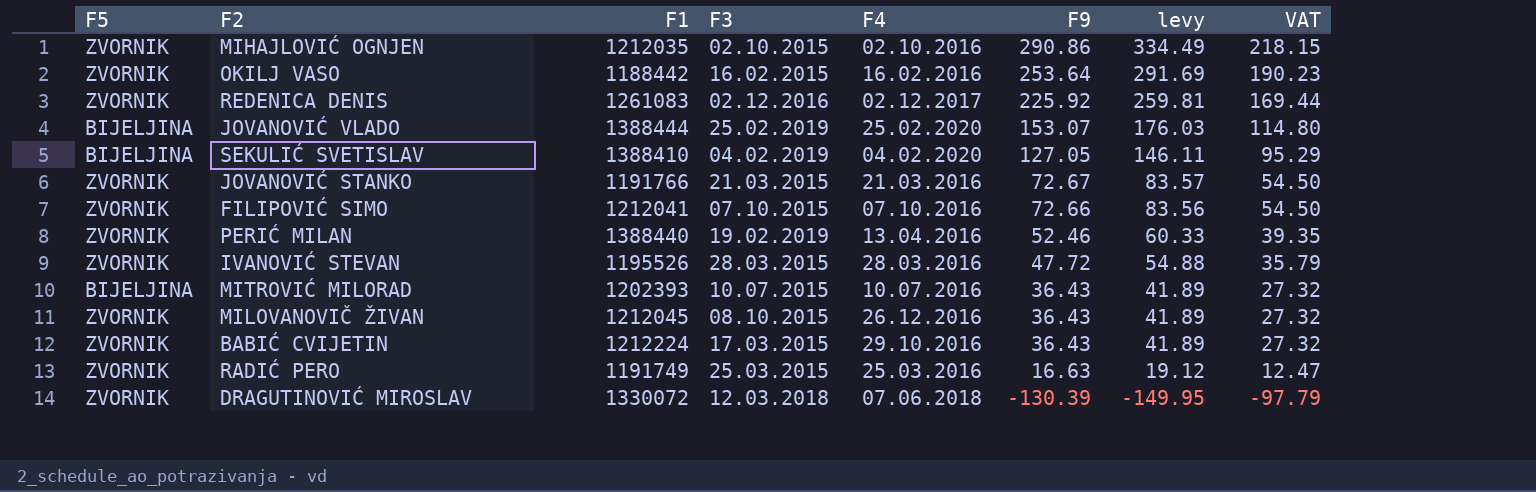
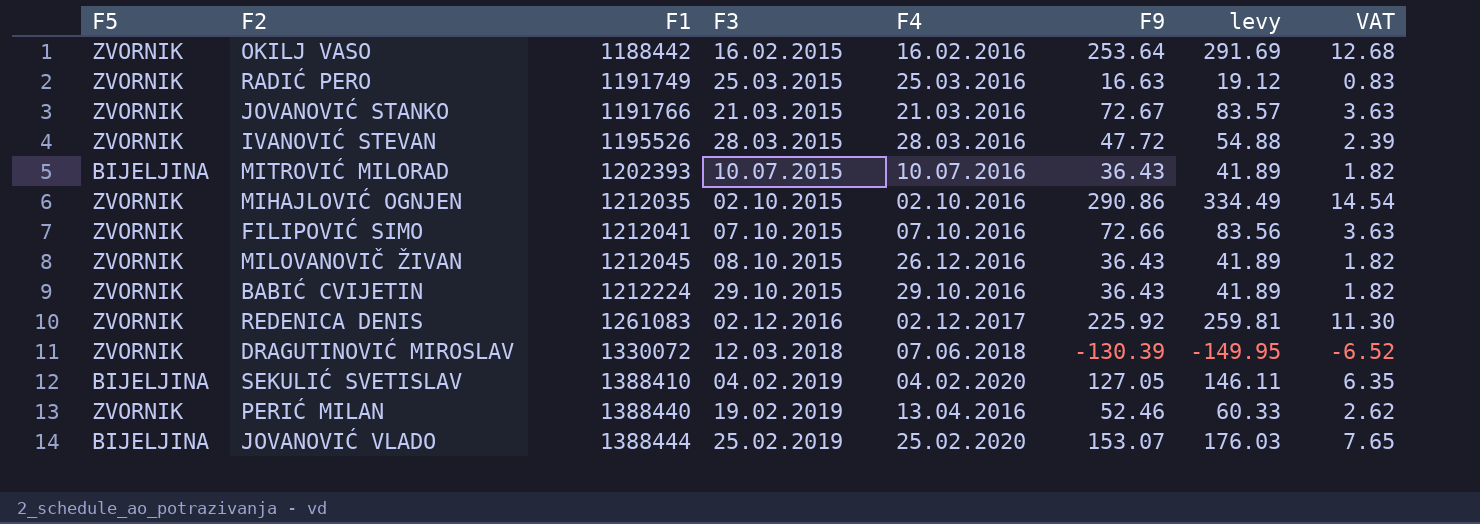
row order: F9 descending -> F1 ascending
column VAT | formula: [F9] * 0.75 -> [F9] * 0.05
BABIĆ CVIJETIN | F3: 17.03.2015 -> 29.10.2015

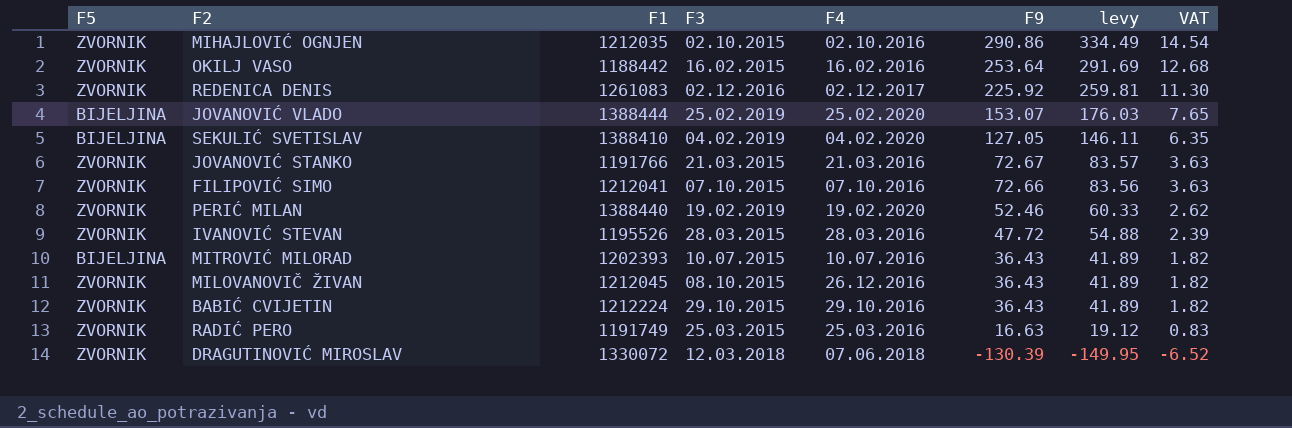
row order: F1 ascending -> F9 descending
PERIĆ MILAN | F4: 13.04.2016 -> 19.02.2020

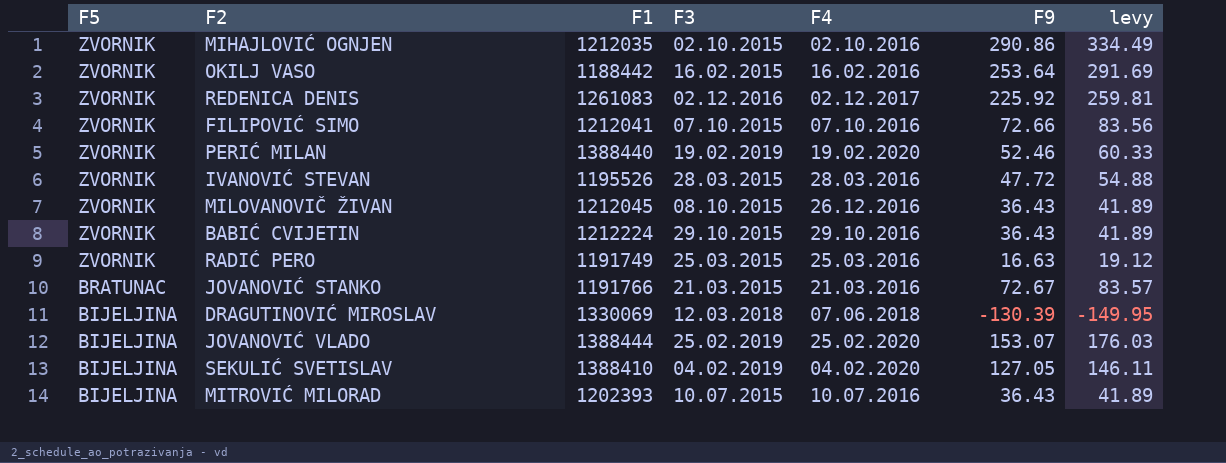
row order: F9 descending -> F5 descending
column VAT | formula: [F9] * 0.05 -> none
JOVANOVIĆ STANKO | F5: ZVORNIK -> BRATUNAC
DRAGUTINOVIĆ MIROSLAV | F5: ZVORNIK -> BIJELJINA
DRAGUTINOVIĆ MIROSLAV | F1: 1330072 -> 1330069

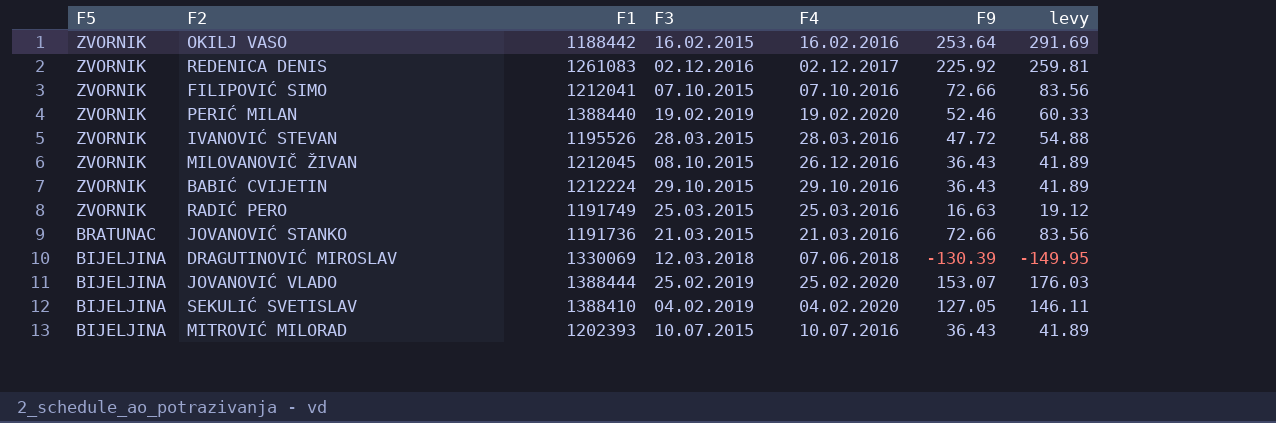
row MIHAJLOVIĆ OGNJEN: ZVORNIK | 1212035 | 02.10.2015 | 02.10.2016 | 290.86 | 334.49 -> none
JOVANOVIĆ STANKO | F1: 1191766 -> 1191736
JOVANOVIĆ STANKO | F9: 72.67 -> 72.66
JOVANOVIĆ STANKO | levy: 83.57 -> 83.56

